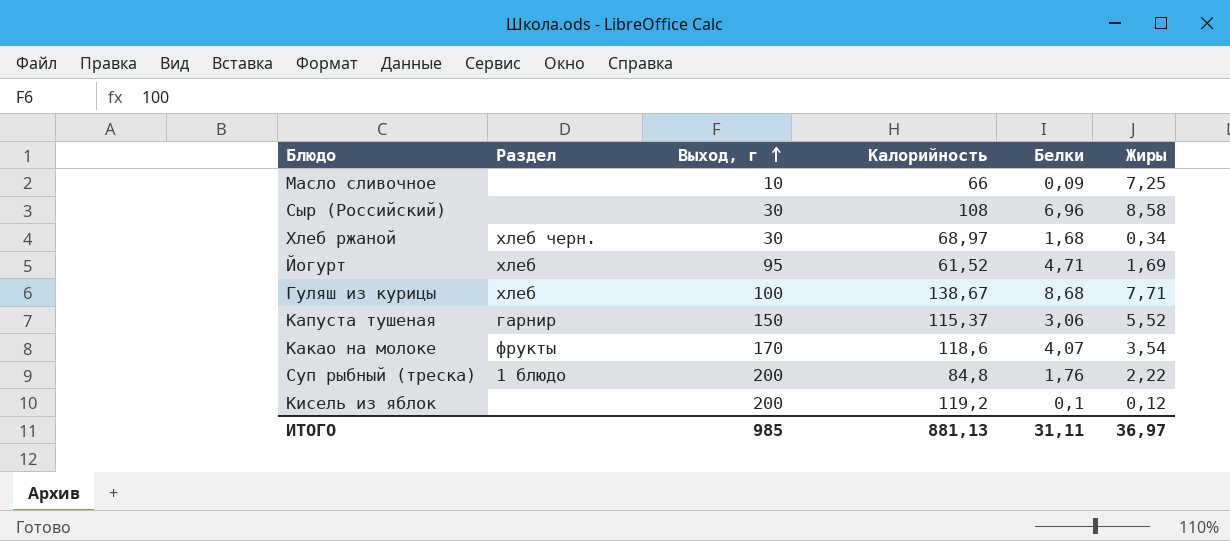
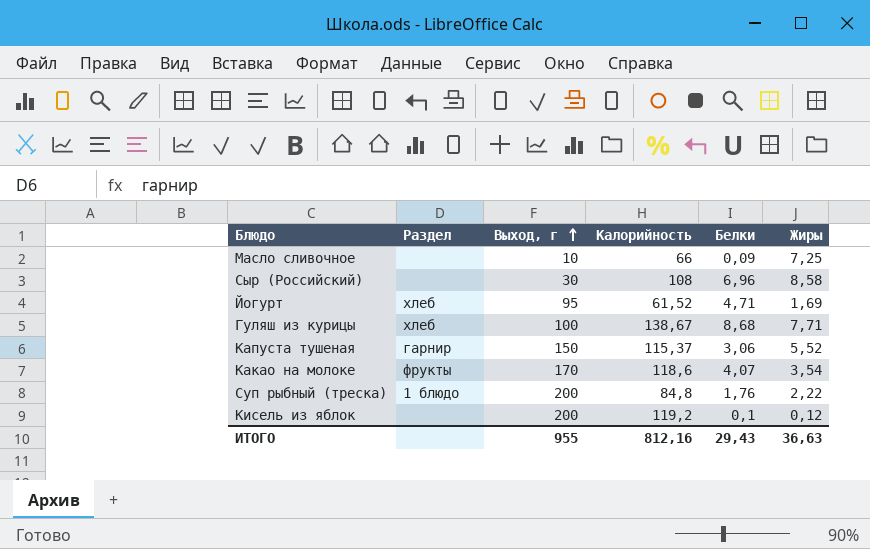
row Хлеб ржаной: хлеб черн. | 30 | 68,97 | 1,68 | 0,34 -> none
ИТОГО | Выход, г: 985 -> 955
ИТОГО | Калорийность: 881,13 -> 812,16
ИТОГО | Белки: 31,11 -> 29,43
ИТОГО | Жиры: 36,97 -> 36,63

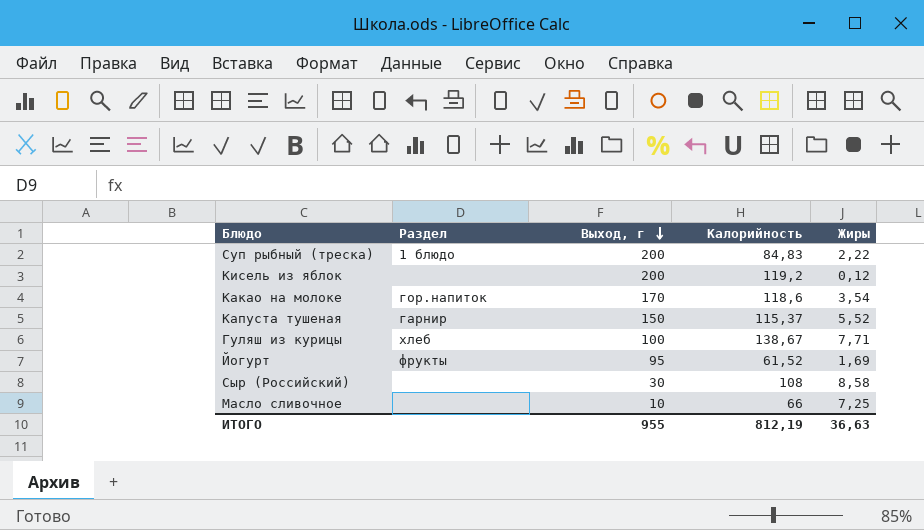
row order: Выход, г ascending -> Выход, г descending
column Белки | position: 5 -> none
Суп рыбный (треска) | Калорийность: 84,8 -> 84,83
Какао на молоке | Раздел: фрукты -> гор.напиток
Йогурт | Раздел: хлеб -> фрукты
ИТОГО | Калорийность: 812,16 -> 812,19

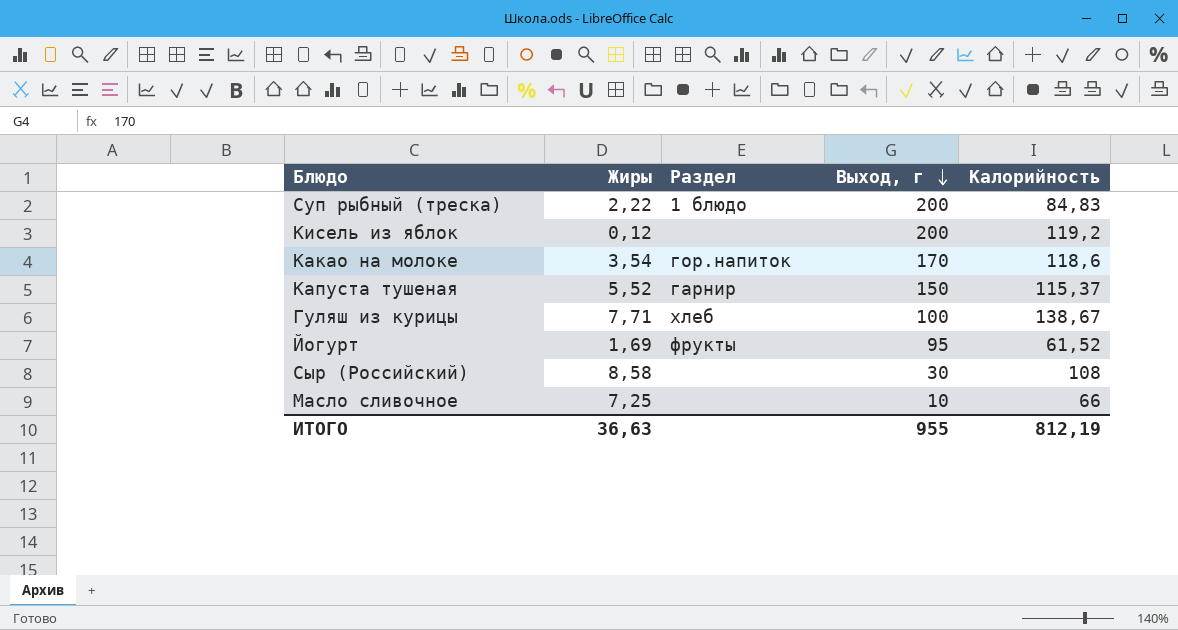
column Жиры | position: 5 -> 2

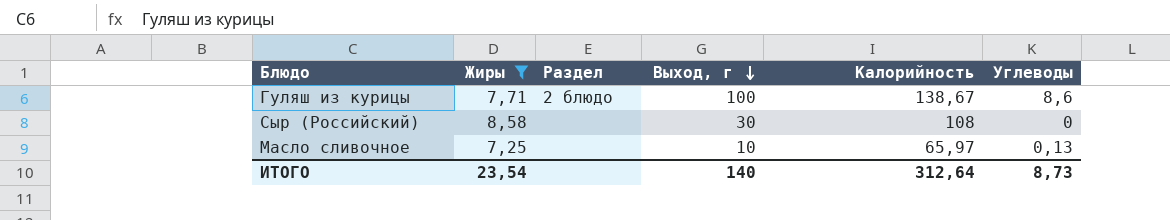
filter: none -> Жиры >= 7,25
column Углеводы | position: none -> 6
Гуляш из курицы | Раздел: хлеб -> 2 блюдо
Масло сливочное | Калорийность: 66 -> 65,97
ИТОГО | Жиры: 36,63 -> 23,54
ИТОГО | Выход, г: 955 -> 140
ИТОГО | Калорийность: 812,19 -> 312,64

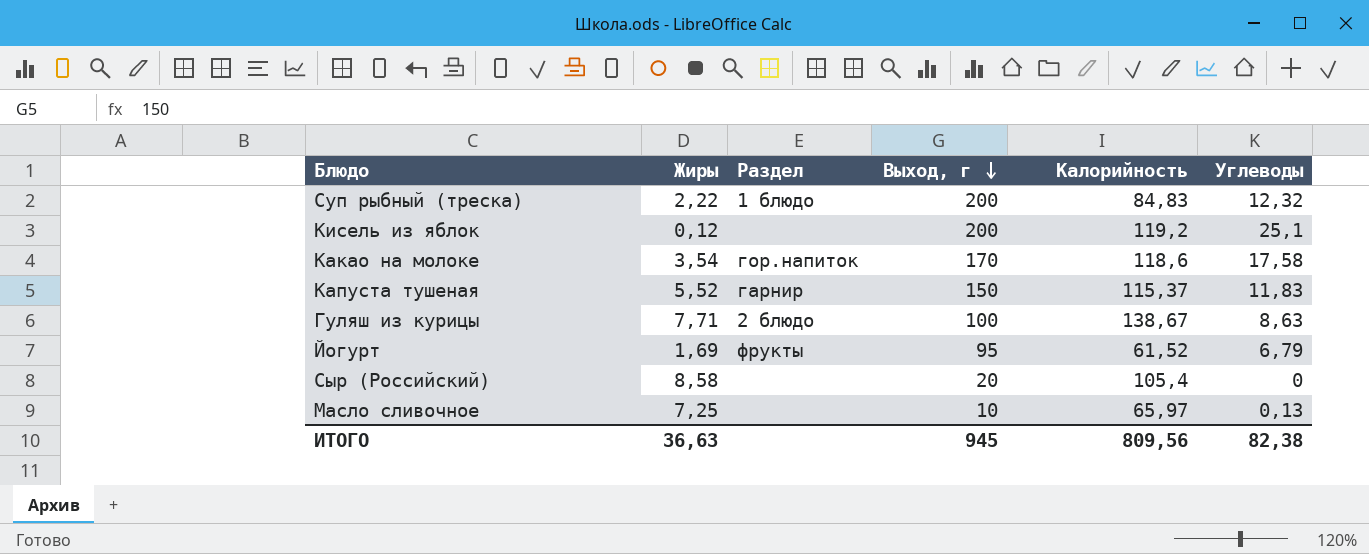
filter: Жиры >= 7,25 -> none
Гуляш из курицы | Углеводы: 8,6 -> 8,63
Сыр (Российский) | Выход, г: 30 -> 20
Сыр (Российский) | Калорийность: 108 -> 105,4
ИТОГО | Жиры: 23,54 -> 36,63
ИТОГО | Выход, г: 140 -> 945
ИТОГО | Калорийность: 312,64 -> 809,56
ИТОГО | Углеводы: 8,73 -> 82,38

